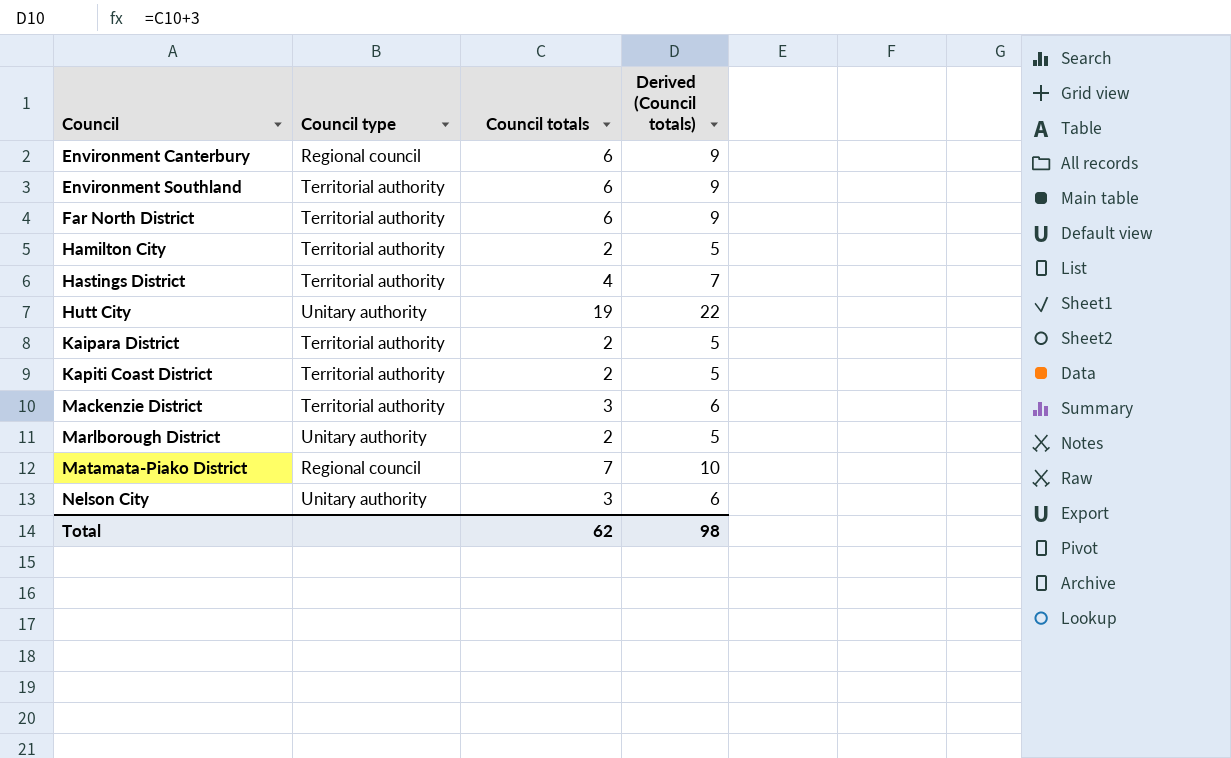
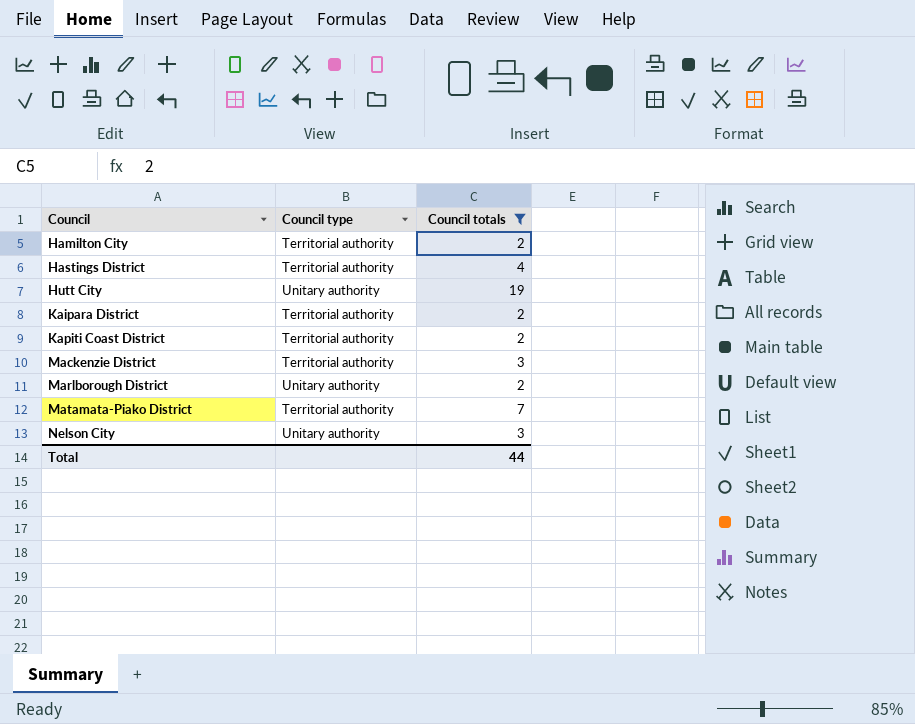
filter: none -> Council totals != 6
column Derived (Council totals) | formula: [Council totals] + 3 -> none
Matamata-Piako District | Council type: Regional council -> Territorial authority
Total | Council totals: 62 -> 44

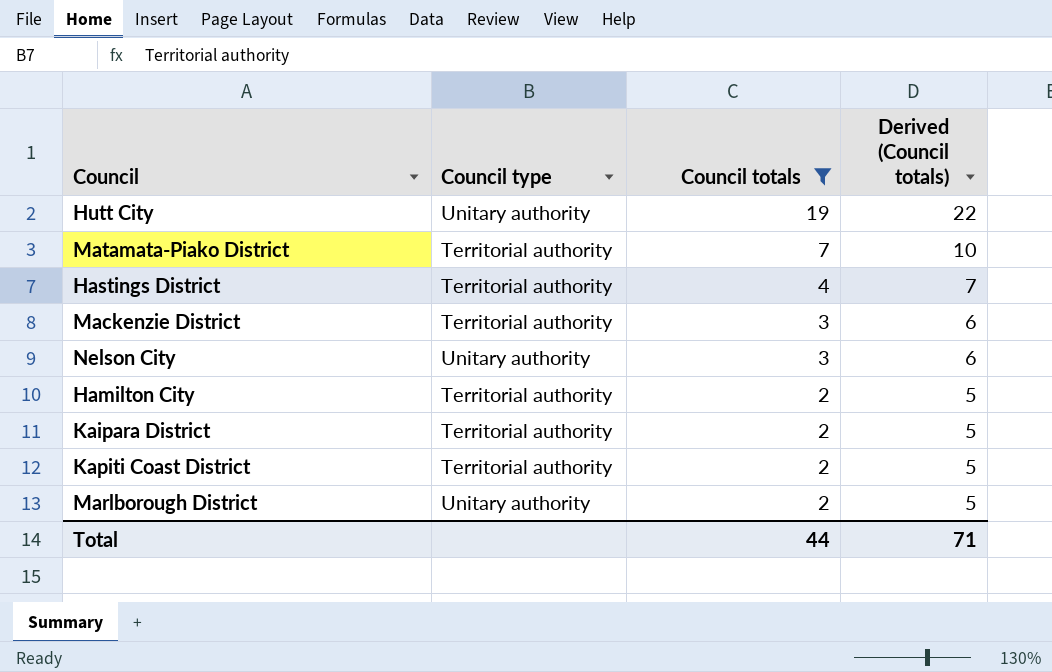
row order: Council ascending -> Council totals descending
column Derived (Council totals) | formula: none -> [Council totals] + 3

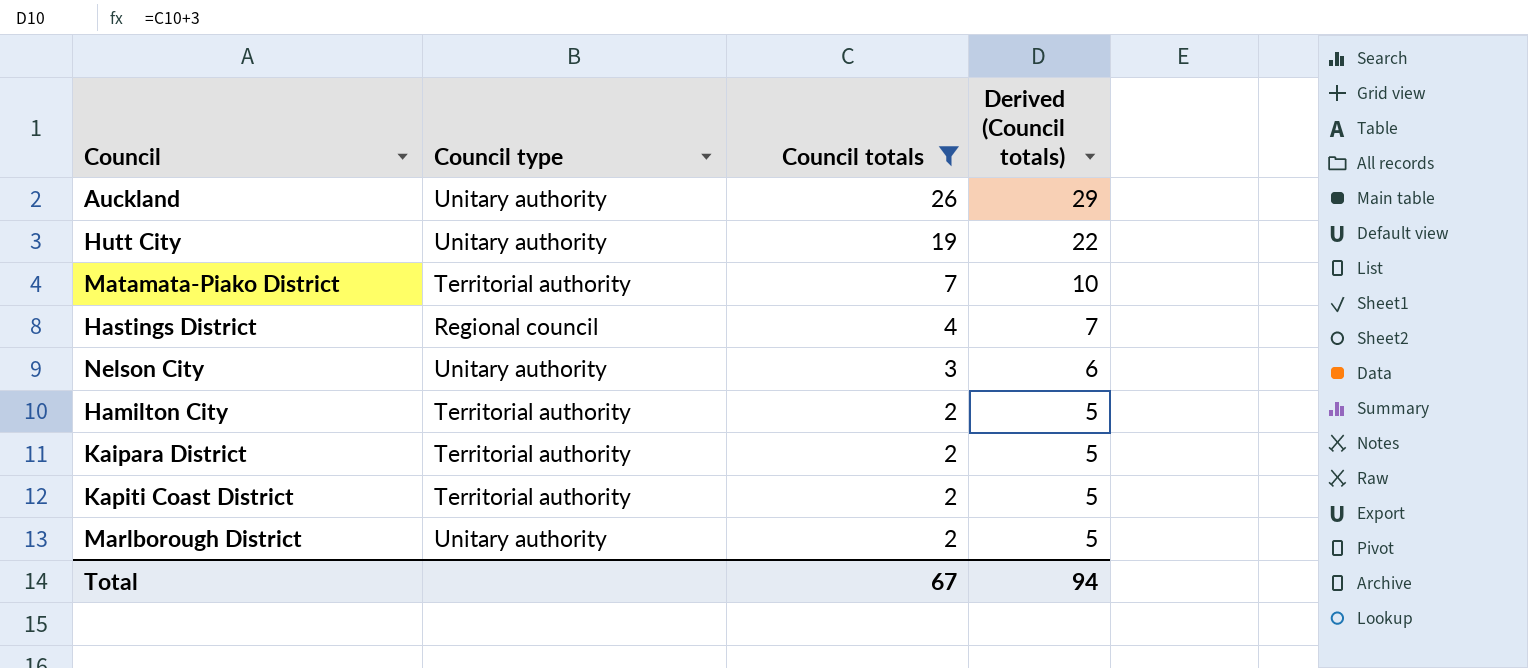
row Mackenzie District: Territorial authority | 3 | 6 -> none
row Auckland: none -> Unitary authority | 26 | 29
Hastings District | Council type: Territorial authority -> Regional council
Total | Council totals: 44 -> 67
Total | Derived (Council totals): 71 -> 94

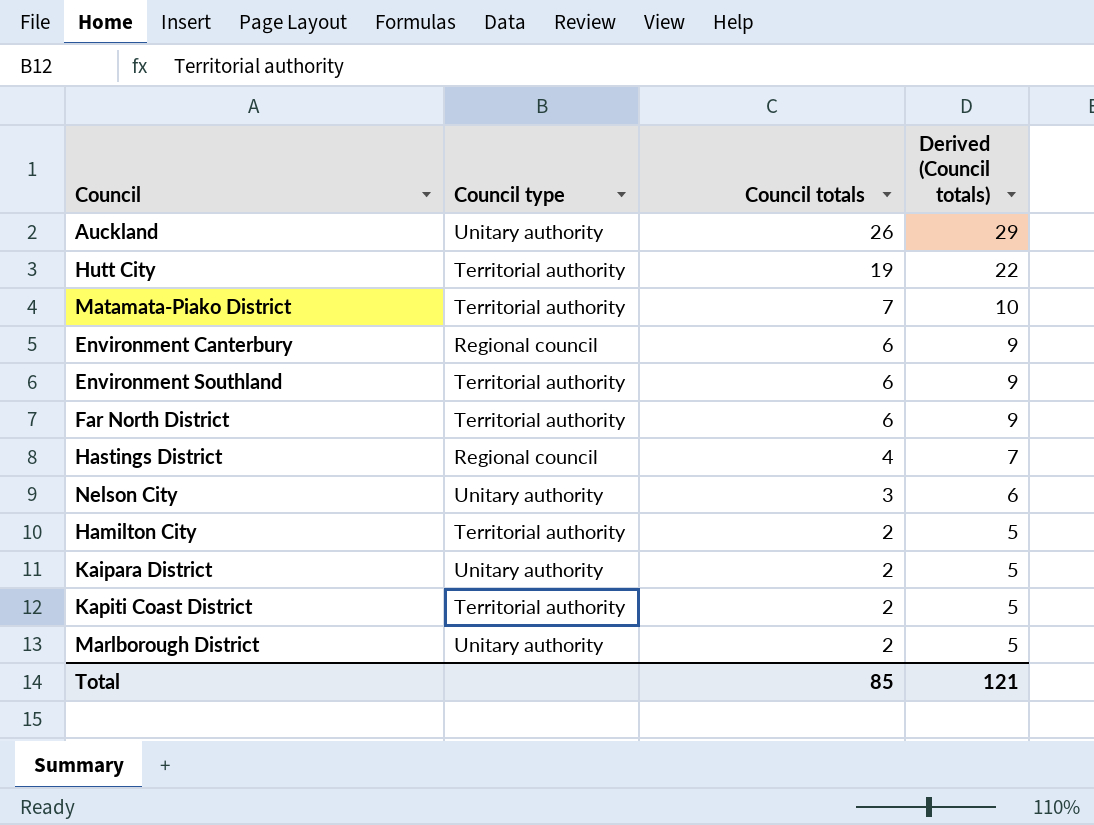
filter: Council totals != 6 -> none
Hutt City | Council type: Unitary authority -> Territorial authority
Kaipara District | Council type: Territorial authority -> Unitary authority
Total | Council totals: 67 -> 85
Total | Derived (Council totals): 94 -> 121

